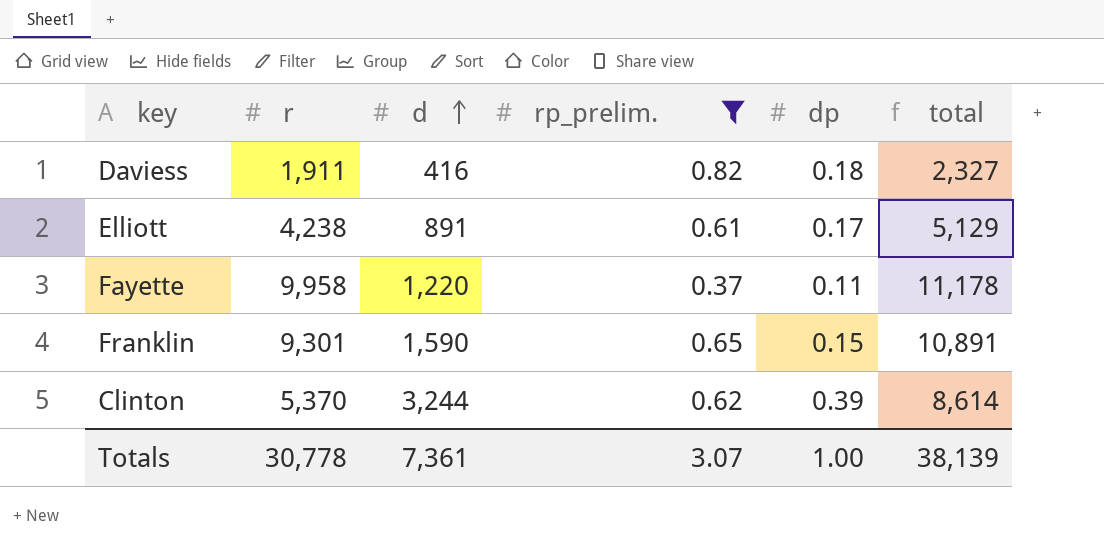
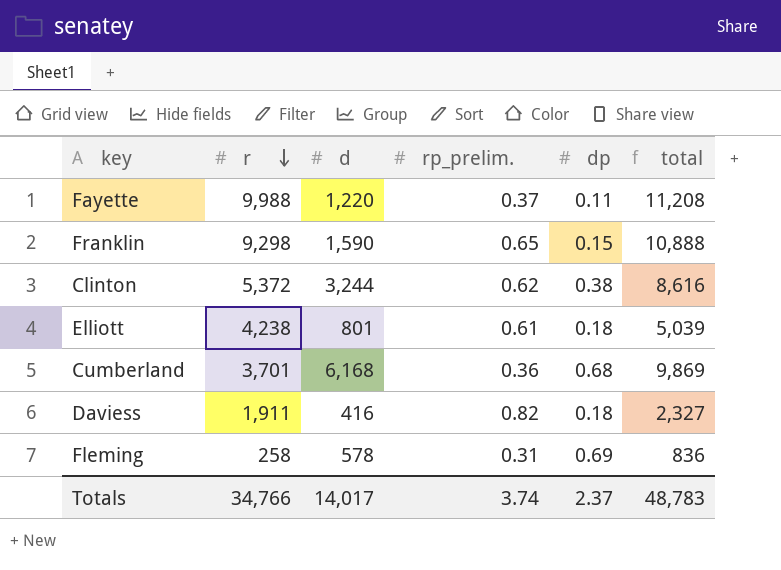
filter: rp_prelim. >= 0.37 -> none
row order: d ascending -> r descending
Fayette | r: 9,958 -> 9,988
Fayette | total: 11,178 -> 11,208
Franklin | r: 9,301 -> 9,298
Franklin | total: 10,891 -> 10,888
Clinton | r: 5,370 -> 5,372
Clinton | dp: 0.39 -> 0.38
Clinton | total: 8,614 -> 8,616
Elliott | d: 891 -> 801
Elliott | dp: 0.17 -> 0.18
Elliott | total: 5,129 -> 5,039
Totals | r: 30,778 -> 34,766
Totals | d: 7,361 -> 14,017
Totals | rp_prelim.: 3.07 -> 3.74
Totals | dp: 1.00 -> 2.37
Totals | total: 38,139 -> 48,783

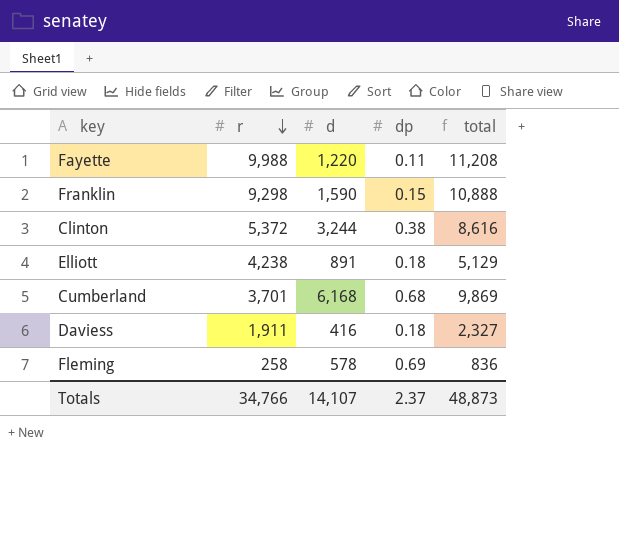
column rp_prelim. | position: 4 -> none
Elliott | d: 801 -> 891
Elliott | total: 5,039 -> 5,129
Totals | d: 14,017 -> 14,107
Totals | total: 48,783 -> 48,873

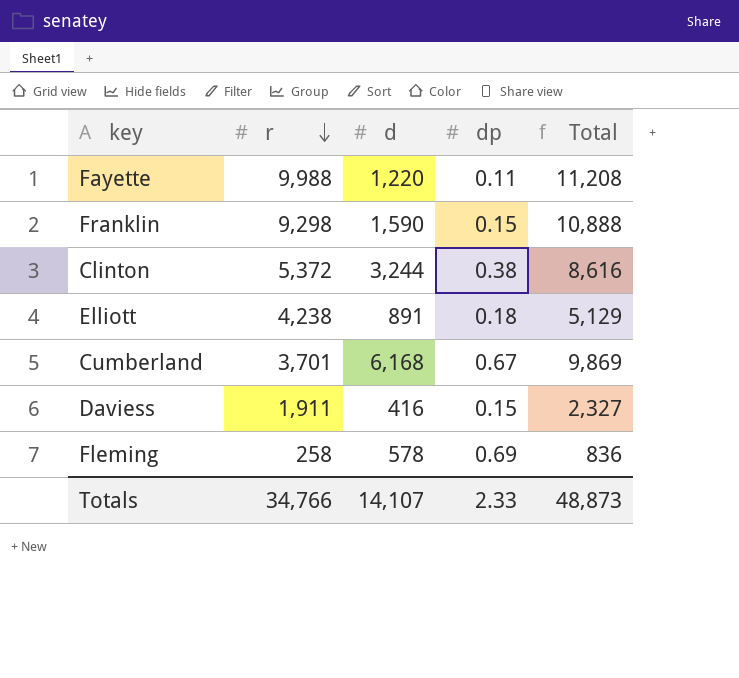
column name: total -> Total
Cumberland | dp: 0.68 -> 0.67
Daviess | dp: 0.18 -> 0.15
Totals | dp: 2.37 -> 2.33

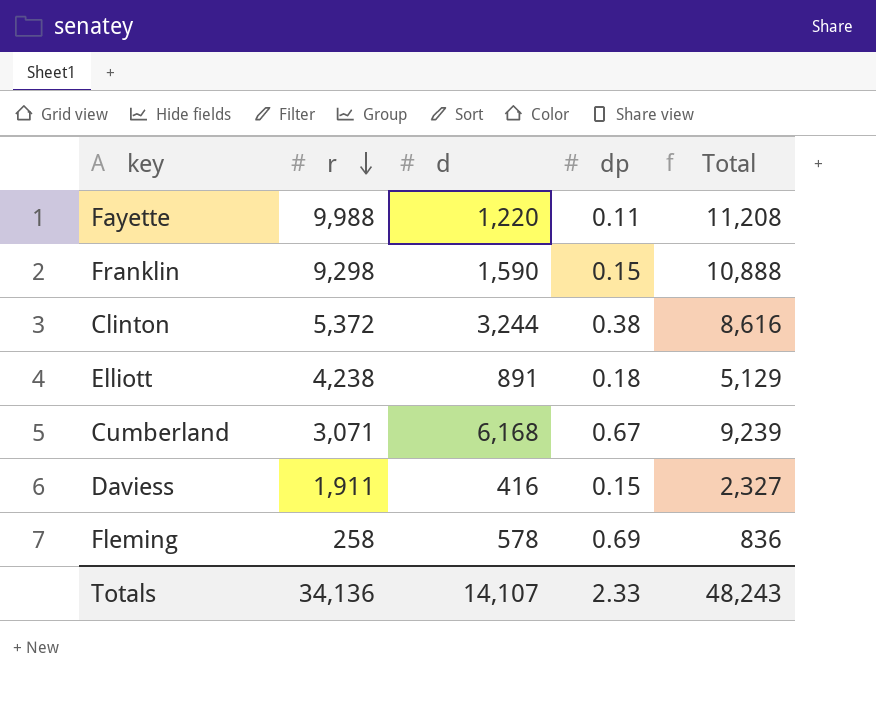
Cumberland | r: 3,701 -> 3,071
Cumberland | Total: 9,869 -> 9,239
Totals | r: 34,766 -> 34,136
Totals | Total: 48,873 -> 48,243

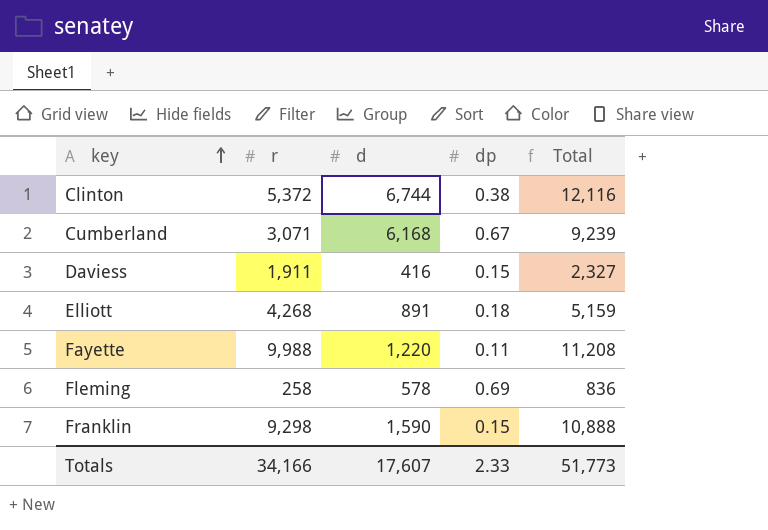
row order: r descending -> key ascending
Clinton | d: 3,244 -> 6,744
Clinton | Total: 8,616 -> 12,116
Elliott | r: 4,238 -> 4,268
Elliott | Total: 5,129 -> 5,159
Totals | r: 34,136 -> 34,166
Totals | d: 14,107 -> 17,607
Totals | Total: 48,243 -> 51,773

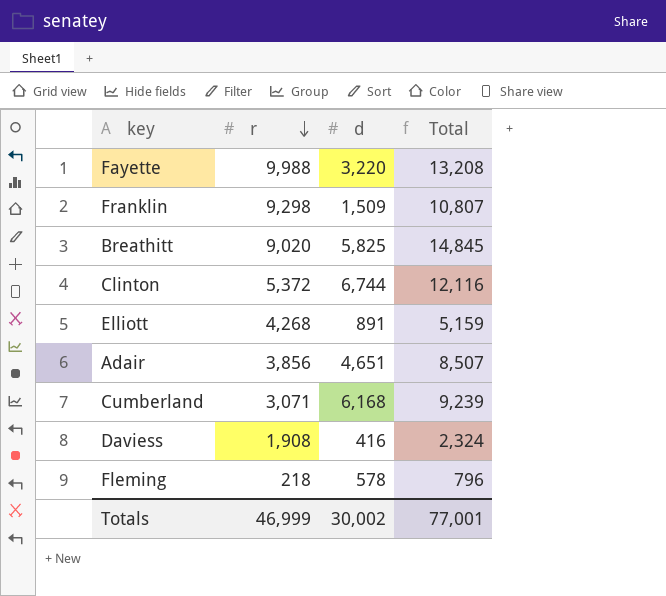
row order: key ascending -> r descending
column dp | position: 4 -> none
Fayette | d: 1,220 -> 3,220
Fayette | Total: 11,208 -> 13,208
Franklin | d: 1,590 -> 1,509
Franklin | Total: 10,888 -> 10,807
row Breathitt: none -> 9,020 | 5,825 | 14,845
row Adair: none -> 3,856 | 4,651 | 8,507
Daviess | r: 1,911 -> 1,908
Daviess | Total: 2,327 -> 2,324
Fleming | r: 258 -> 218
Fleming | Total: 836 -> 796
Totals | r: 34,166 -> 46,999
Totals | d: 17,607 -> 30,002
Totals | Total: 51,773 -> 77,001

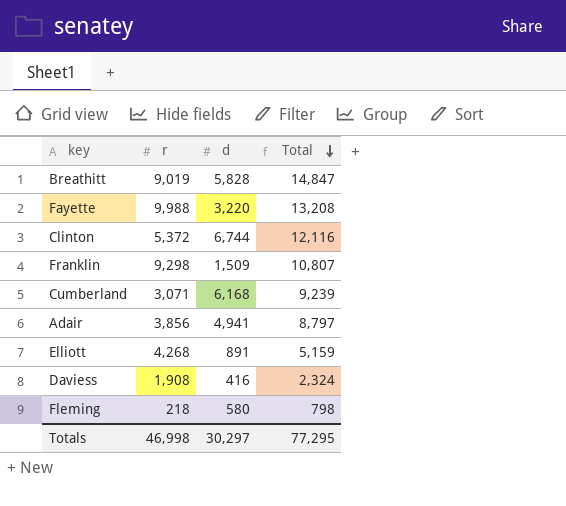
row order: r descending -> Total descending
Breathitt | r: 9,020 -> 9,019
Breathitt | d: 5,825 -> 5,828
Breathitt | Total: 14,845 -> 14,847
Adair | d: 4,651 -> 4,941
Adair | Total: 8,507 -> 8,797
Fleming | d: 578 -> 580
Fleming | Total: 796 -> 798
Totals | r: 46,999 -> 46,998
Totals | d: 30,002 -> 30,297
Totals | Total: 77,001 -> 77,295

